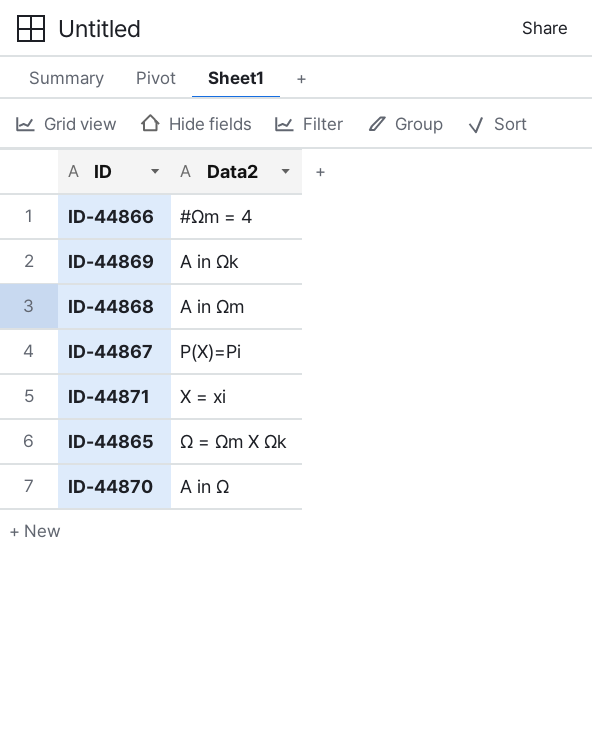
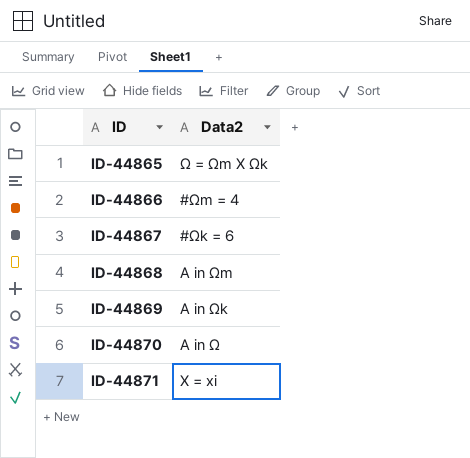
row order: none -> ID ascending
ID-44867 | Data2: P(X)=Pi -> #Ωk = 6

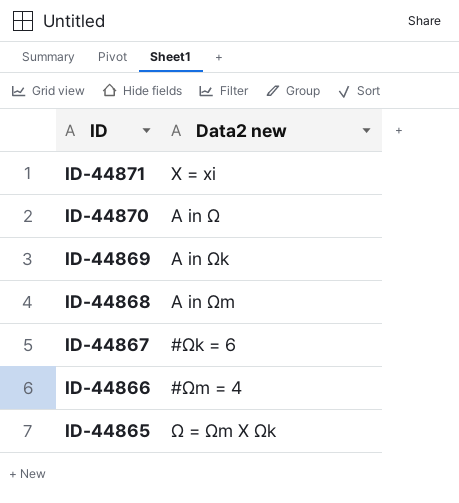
row order: ID ascending -> ID descending
column name: Data2 -> Data2 new

